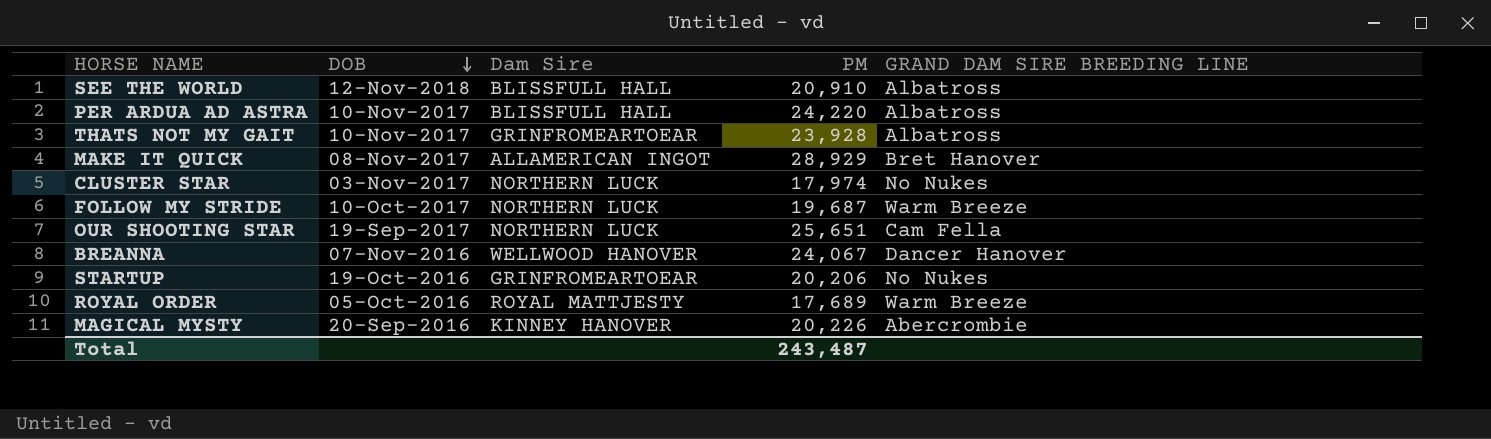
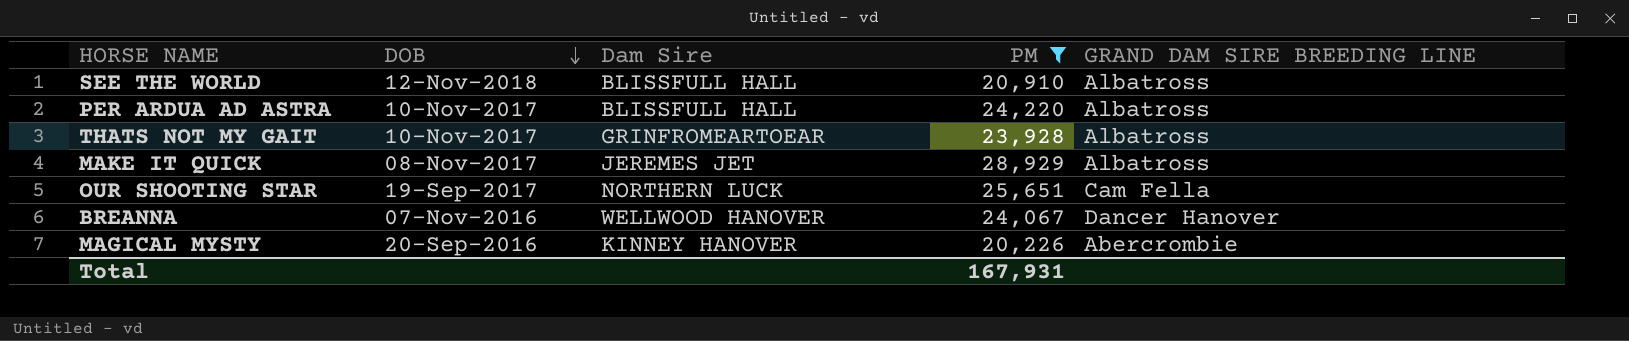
filter: none -> PM >= 20,226
MAKE IT QUICK | Dam Sire: ALLAMERICAN INGOT -> JEREMES JET
MAKE IT QUICK | GRAND DAM SIRE BREEDING LINE: Bret Hanover -> Albatross
Total | PM: 243,487 -> 167,931

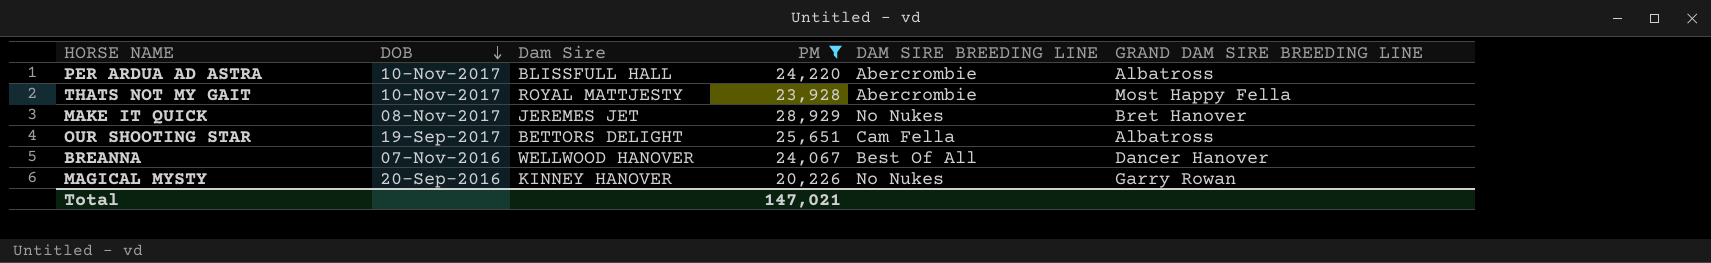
column DAM SIRE BREEDING LINE | position: none -> 5
row SEE THE WORLD: 12-Nov-2018 | BLISSFULL HALL | 20,910 | Albatross -> none
THATS NOT MY GAIT | Dam Sire: GRINFROMEARTOEAR -> ROYAL MATTJESTY
THATS NOT MY GAIT | GRAND DAM SIRE BREEDING LINE: Albatross -> Most Happy Fella
MAKE IT QUICK | GRAND DAM SIRE BREEDING LINE: Albatross -> Bret Hanover
OUR SHOOTING STAR | Dam Sire: NORTHERN LUCK -> BETTORS DELIGHT
OUR SHOOTING STAR | GRAND DAM SIRE BREEDING LINE: Cam Fella -> Albatross
MAGICAL MYSTY | GRAND DAM SIRE BREEDING LINE: Abercrombie -> Garry Rowan
Total | PM: 167,931 -> 147,021

